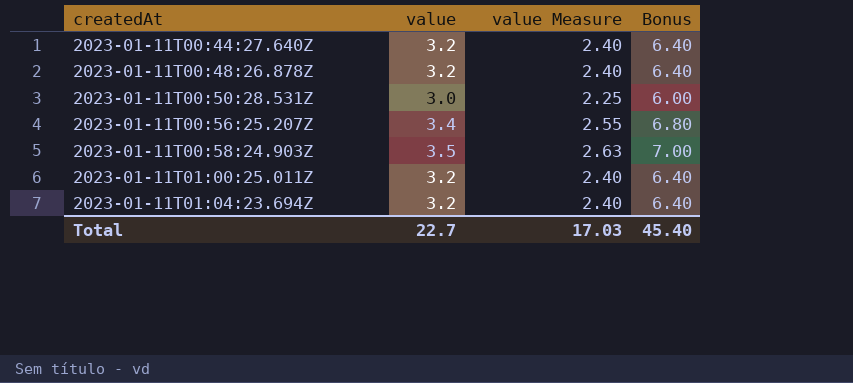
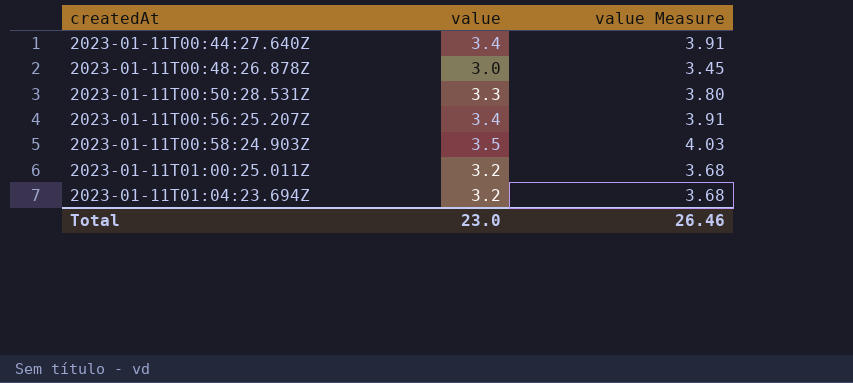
column Bonus | formula: [value] * 2 -> none
column value Measure | formula: [value] * 0.75 -> [value] * 1.15
2023-01-11T00:44:27.640Z | value: 3.2 -> 3.4
2023-01-11T00:48:26.878Z | value: 3.2 -> 3.0
2023-01-11T00:50:28.531Z | value: 3.0 -> 3.3
Total | value: 22.7 -> 23.0
Total | value Measure: 17.03 -> 26.46

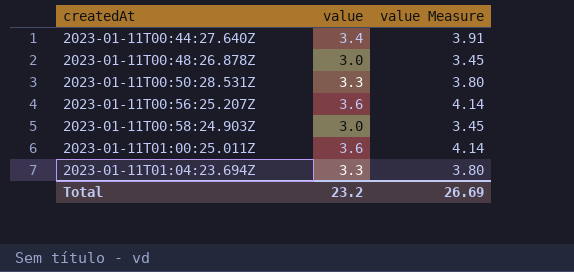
2023-01-11T00:56:25.207Z | value: 3.4 -> 3.6
2023-01-11T00:56:25.207Z | value Measure: 3.91 -> 4.14
2023-01-11T00:58:24.903Z | value: 3.5 -> 3.0
2023-01-11T00:58:24.903Z | value Measure: 4.03 -> 3.45
2023-01-11T01:00:25.011Z | value: 3.2 -> 3.6
2023-01-11T01:00:25.011Z | value Measure: 3.68 -> 4.14
2023-01-11T01:04:23.694Z | value: 3.2 -> 3.3
2023-01-11T01:04:23.694Z | value Measure: 3.68 -> 3.80
Total | value: 23.0 -> 23.2
Total | value Measure: 26.46 -> 26.69

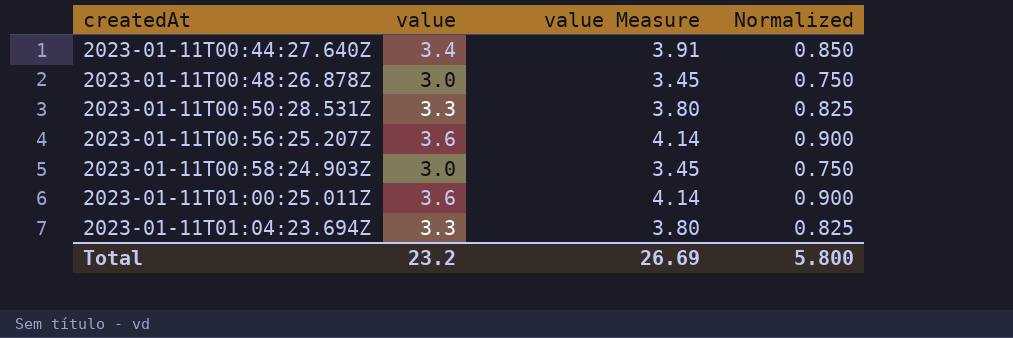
column Normalized | formula: none -> [value] * 0.25

